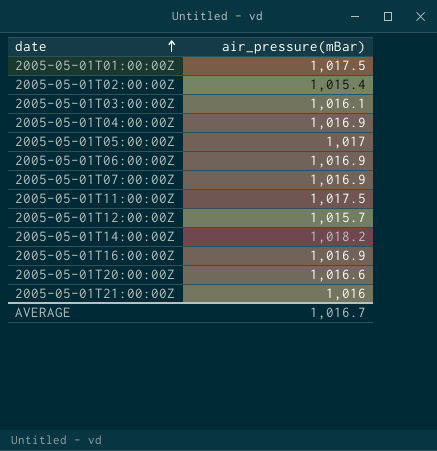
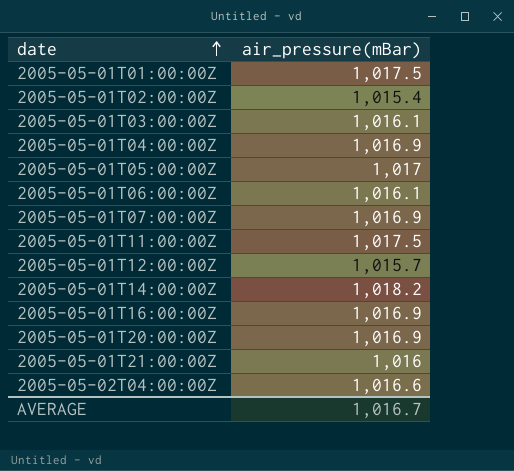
2005-05-01T06:00:00Z | air_pressure(mBar): 1,016.9 -> 1,016.1
2005-05-01T20:00:00Z | air_pressure(mBar): 1,016.6 -> 1,016.9
row 2005-05-02T04:00:00Z: none -> 1,016.6

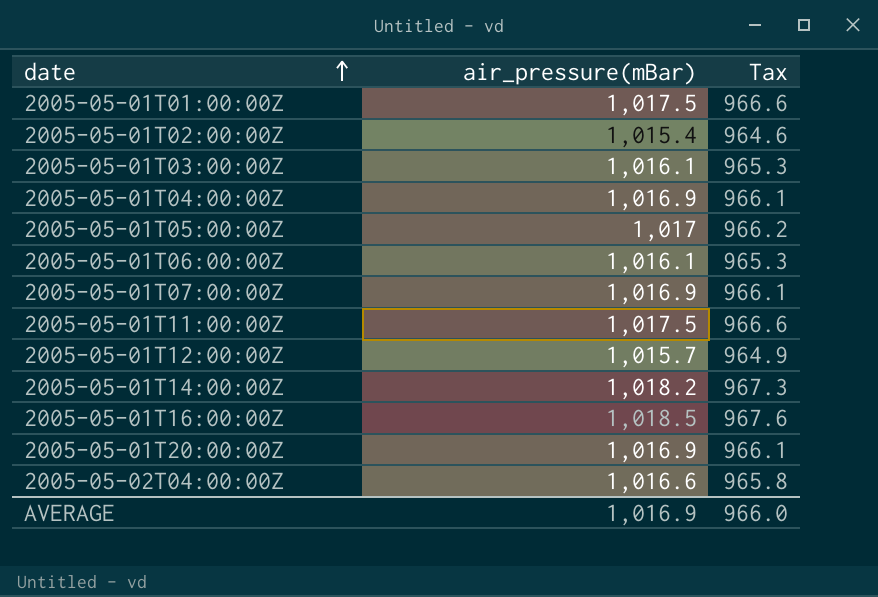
column Tax | formula: none -> [air_pressure(mBar)] * 0.95
row 2005-05-01T21:00:00Z: 1,016 -> none
2005-05-01T16:00:00Z | air_pressure(mBar): 1,016.9 -> 1,018.5
AVERAGE | air_pressure(mBar): 1,016.7 -> 1,016.9

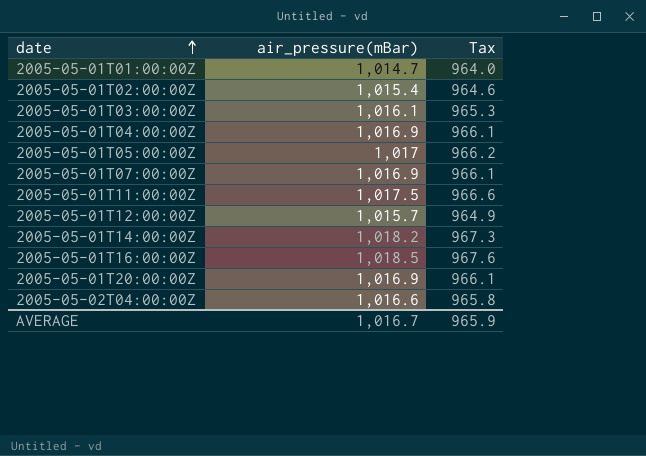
row 2005-05-01T06:00:00Z: 1,016.1 | 965.3 -> none
2005-05-01T01:00:00Z | air_pressure(mBar): 1,017.5 -> 1,014.7
2005-05-01T01:00:00Z | Tax: 966.6 -> 964.0
AVERAGE | air_pressure(mBar): 1,016.9 -> 1,016.7
AVERAGE | Tax: 966.0 -> 965.9

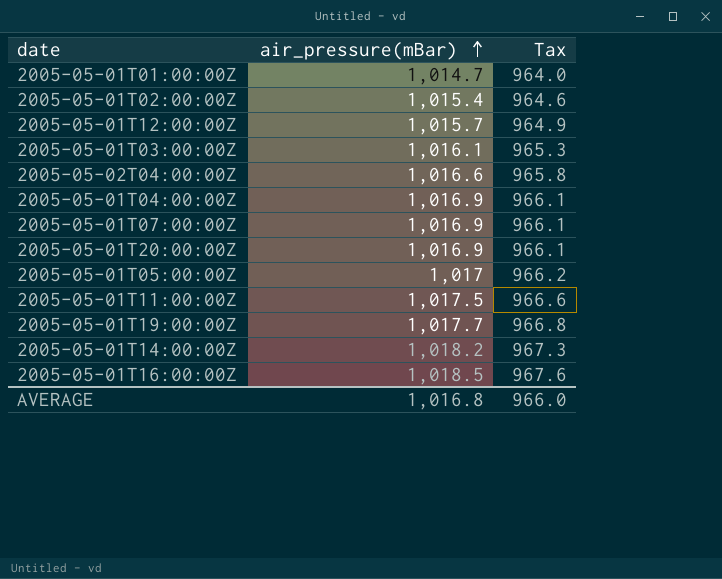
row order: date ascending -> air_pressure(mBar) ascending
row 2005-05-01T19:00:00Z: none -> 1,017.7 | 966.8
AVERAGE | air_pressure(mBar): 1,016.7 -> 1,016.8
AVERAGE | Tax: 965.9 -> 966.0

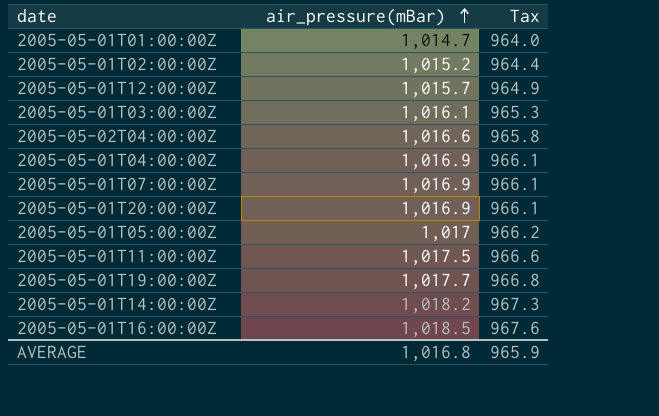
2005-05-01T02:00:00Z | air_pressure(mBar): 1,015.4 -> 1,015.2
2005-05-01T02:00:00Z | Tax: 964.6 -> 964.4
AVERAGE | Tax: 966.0 -> 965.9

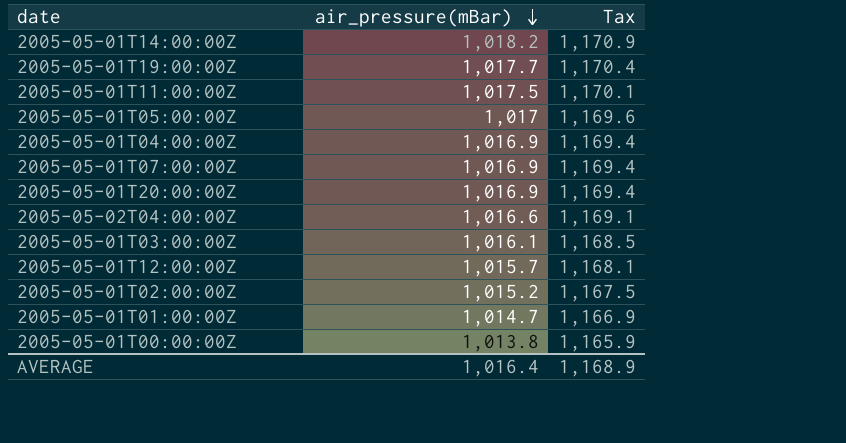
row order: air_pressure(mBar) ascending -> air_pressure(mBar) descending
column Tax | formula: [air_pressure(mBar)] * 0.95 -> [air_pressure(mBar)] * 1.15
row 2005-05-01T16:00:00Z: 1,018.5 | 967.6 -> none
row 2005-05-01T00:00:00Z: none -> 1,013.8 | 1,165.9
AVERAGE | air_pressure(mBar): 1,016.8 -> 1,016.4
AVERAGE | Tax: 965.9 -> 1,168.9

